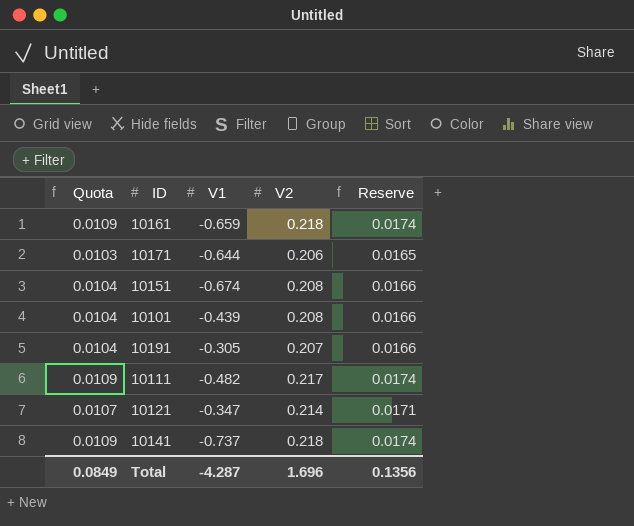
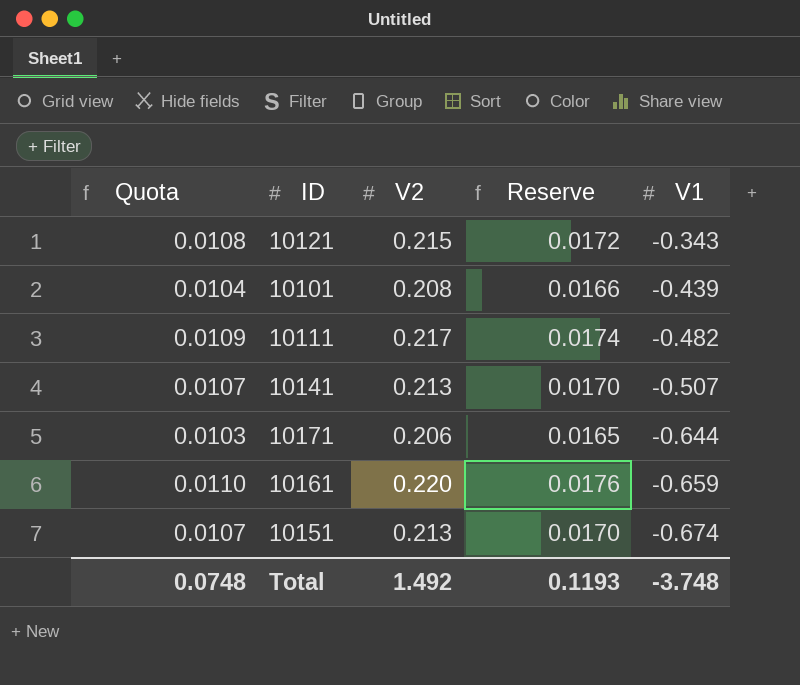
row order: none -> V1 descending
column V1 | position: 3 -> 5
row 10191: 0.0104 | -0.305 | 0.207 | 0.0166 -> none
10121 | Quota: 0.0107 -> 0.0108
10121 | V2: 0.214 -> 0.215
10121 | Reserve: 0.0171 -> 0.0172
10121 | V1: -0.347 -> -0.343
10141 | Quota: 0.0109 -> 0.0107
10141 | V2: 0.218 -> 0.213
10141 | Reserve: 0.0174 -> 0.0170
10141 | V1: -0.737 -> -0.507
10161 | Quota: 0.0109 -> 0.0110
10161 | V2: 0.218 -> 0.220
10161 | Reserve: 0.0174 -> 0.0176
10151 | Quota: 0.0104 -> 0.0107
10151 | V2: 0.208 -> 0.213
10151 | Reserve: 0.0166 -> 0.0170
Total | Quota: 0.0849 -> 0.0748
Total | V2: 1.696 -> 1.492
Total | Reserve: 0.1356 -> 0.1193
Total | V1: -4.287 -> -3.748

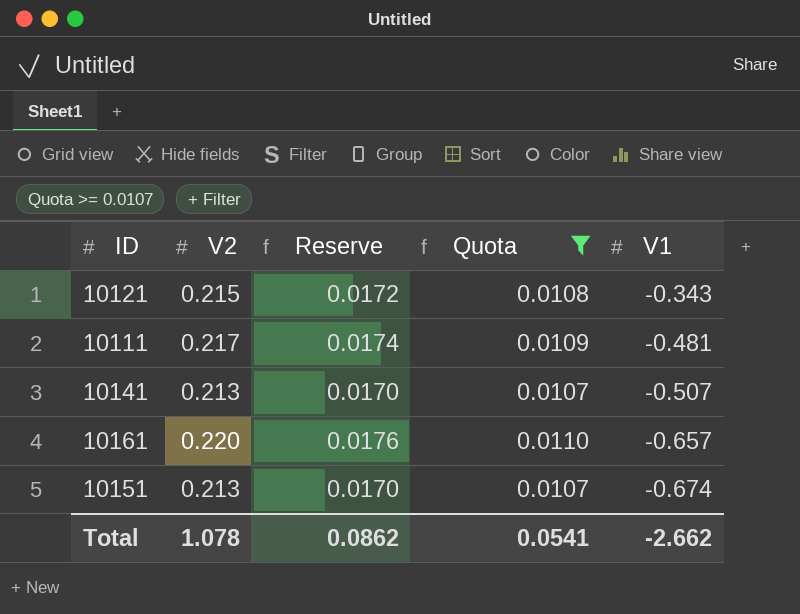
filter: none -> Quota >= 0.0107
column Quota | position: 1 -> 4
10111 | V1: -0.482 -> -0.481
10161 | V1: -0.659 -> -0.657
Total | V2: 1.492 -> 1.078
Total | Reserve: 0.1193 -> 0.0862
Total | Quota: 0.0748 -> 0.0541
Total | V1: -3.748 -> -2.662

